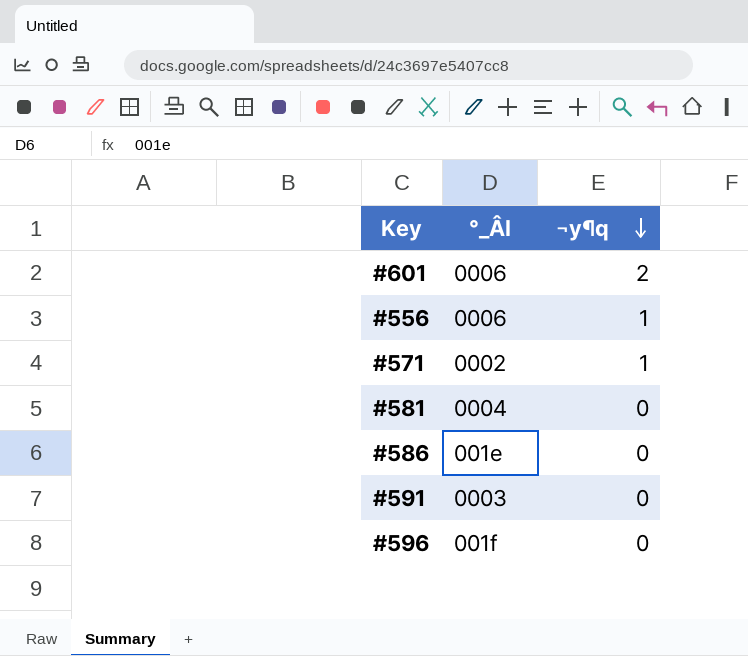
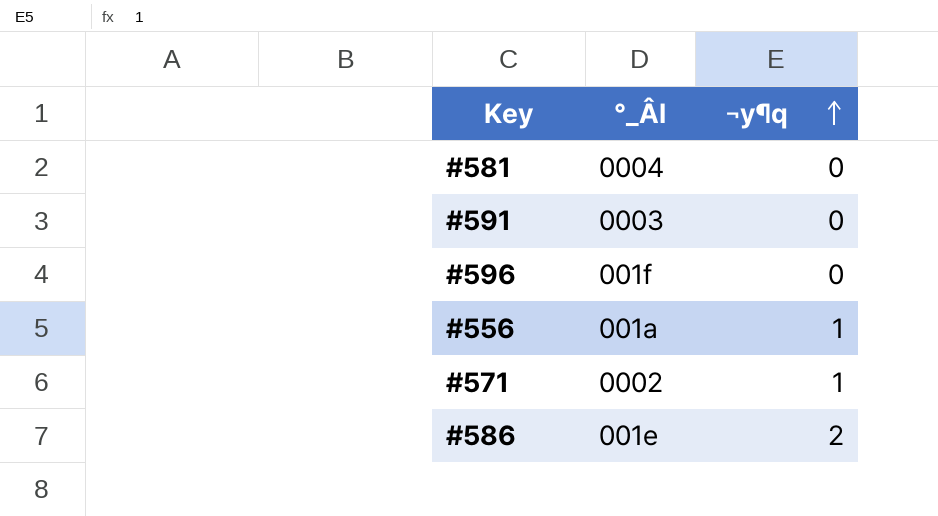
row order: ¬y¶q descending -> ¬y¶q ascending
row #601: 0006 | 2 -> none
#556 | °_ÂI: 0006 -> 001a
#586 | ¬y¶q: 0 -> 2

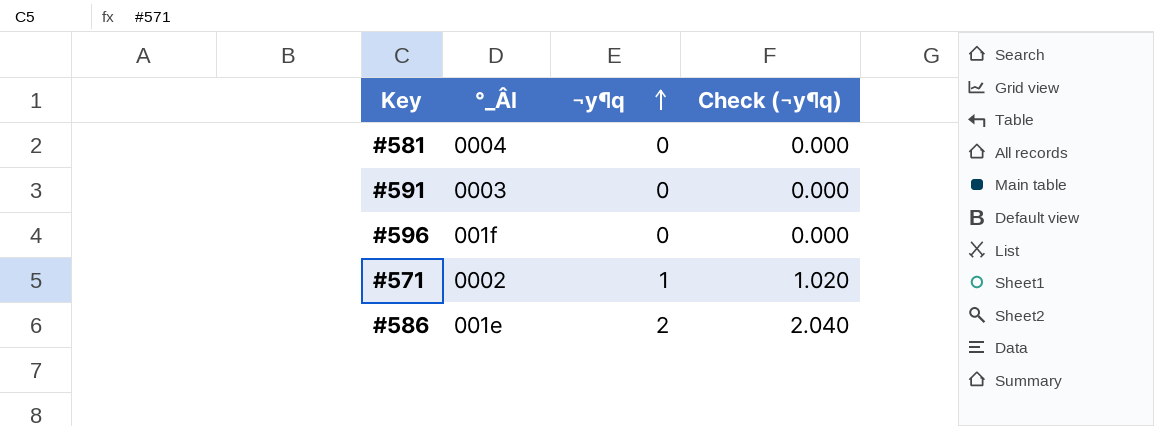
column Check (¬y¶q) | formula: none -> [¬y¶q] * 1.02
row #556: 001a | 1 -> none

